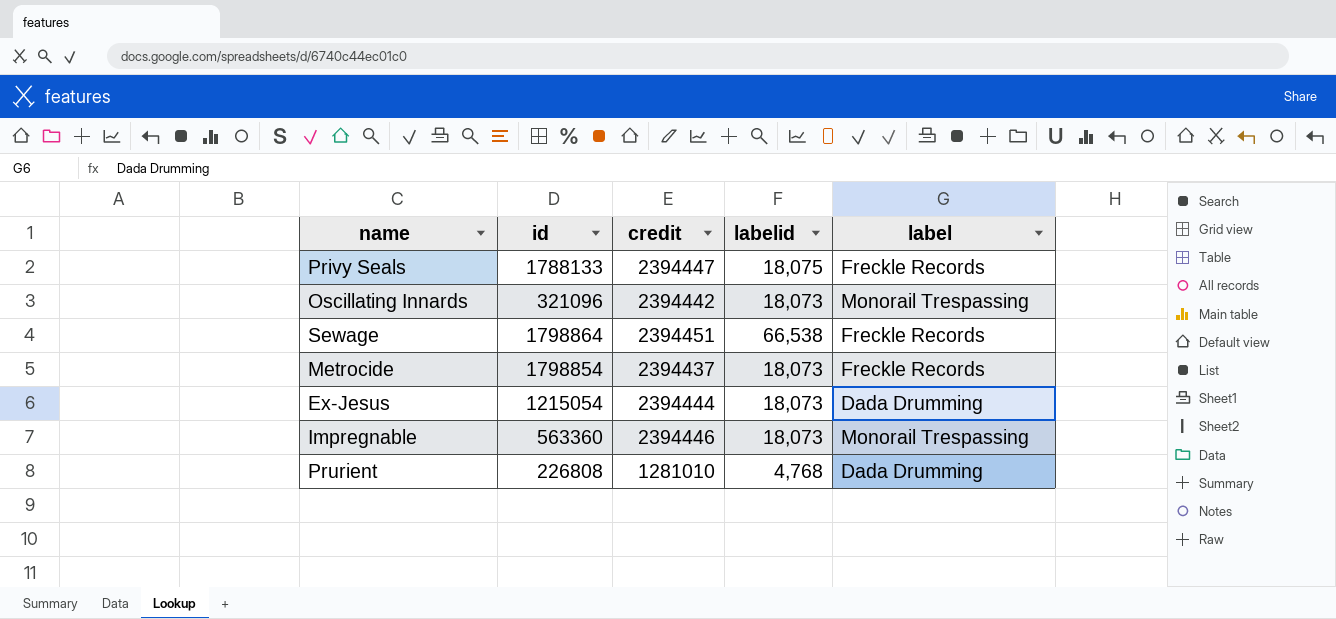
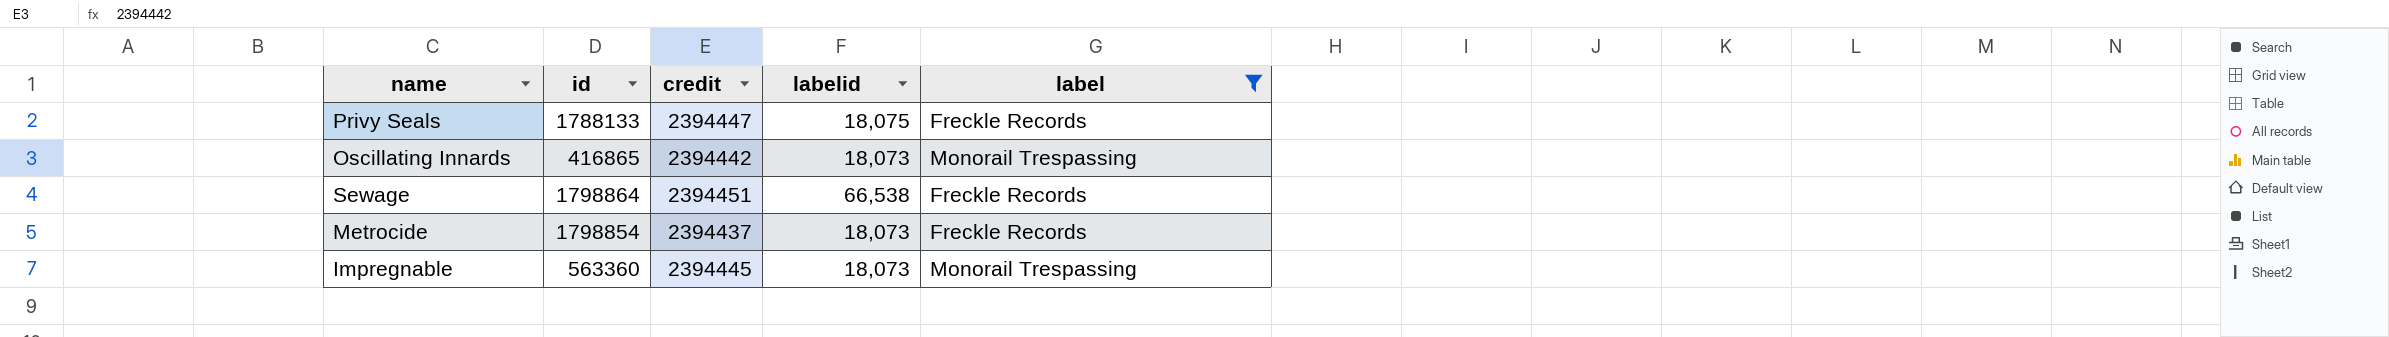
filter: none -> label != Dada Drumming
Oscillating Innards | id: 321096 -> 416865
Impregnable | credit: 2394446 -> 2394445

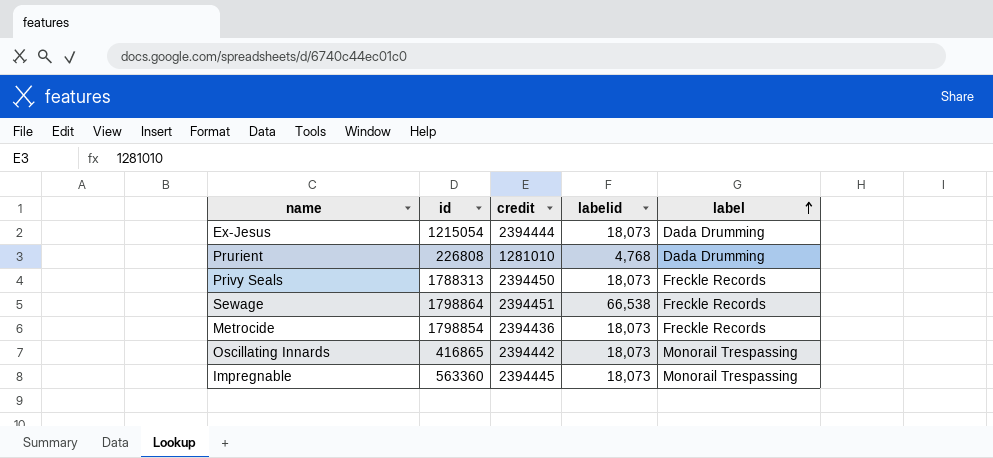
filter: label != Dada Drumming -> none
row order: none -> label ascending
Privy Seals | id: 1788133 -> 1788313
Privy Seals | credit: 2394447 -> 2394450
Privy Seals | labelid: 18,075 -> 18,073
Metrocide | credit: 2394437 -> 2394436

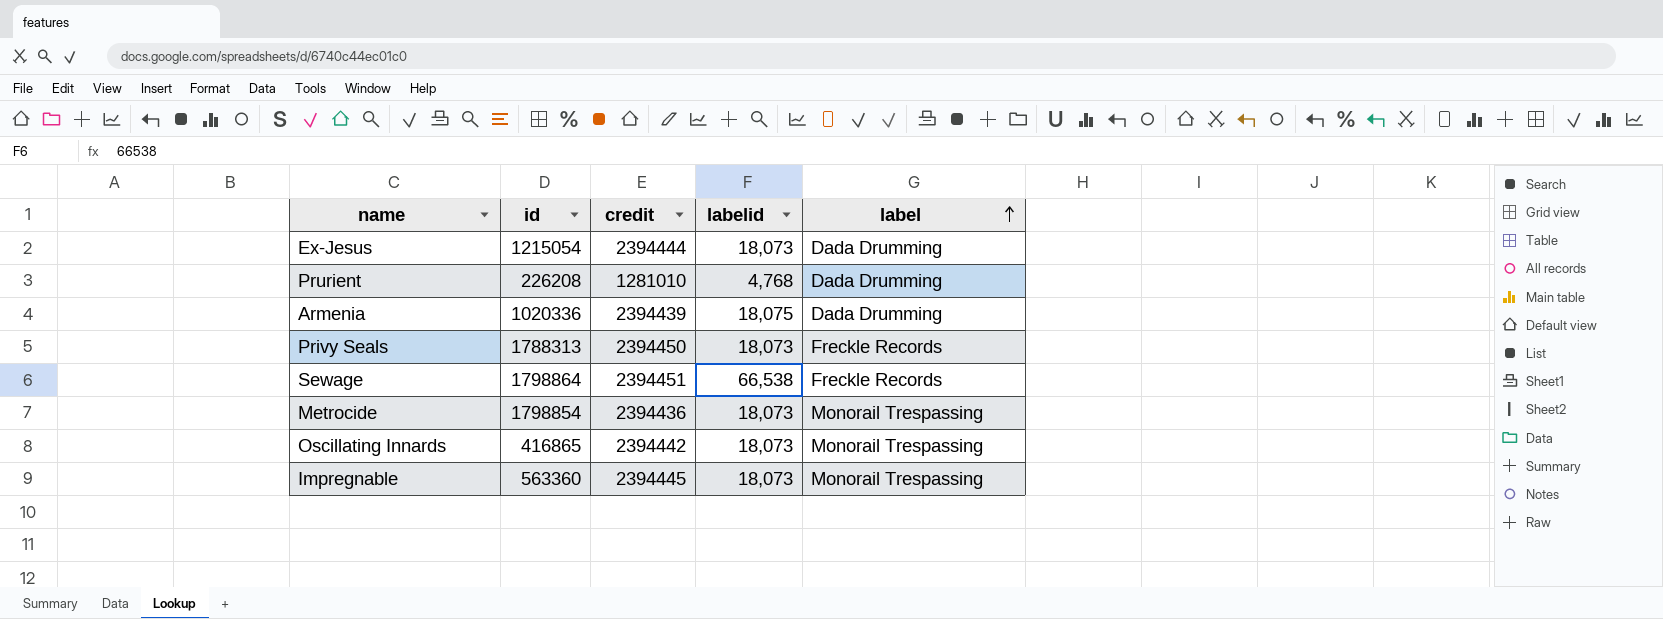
Prurient | id: 226808 -> 226208
row Armenia: none -> 1020336 | 2394439 | 18,075 | Dada Drumming
Metrocide | label: Freckle Records -> Monorail Trespassing

